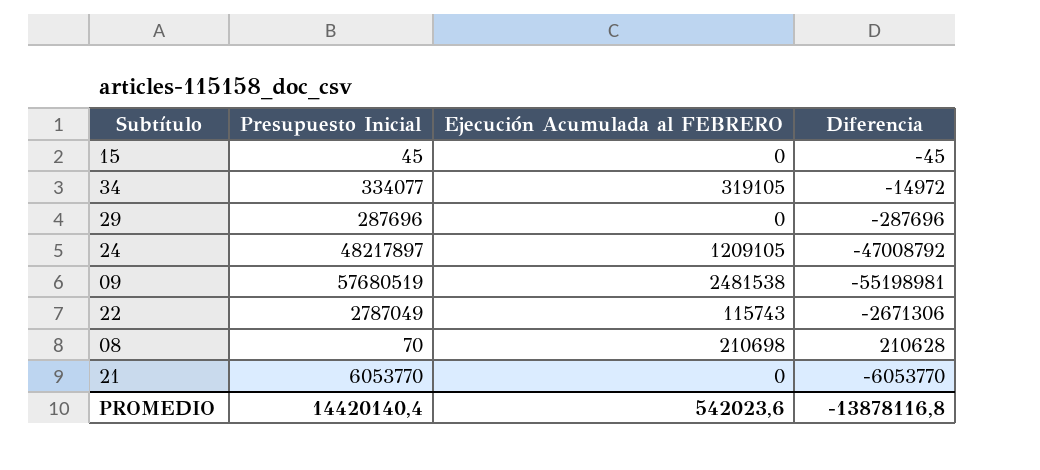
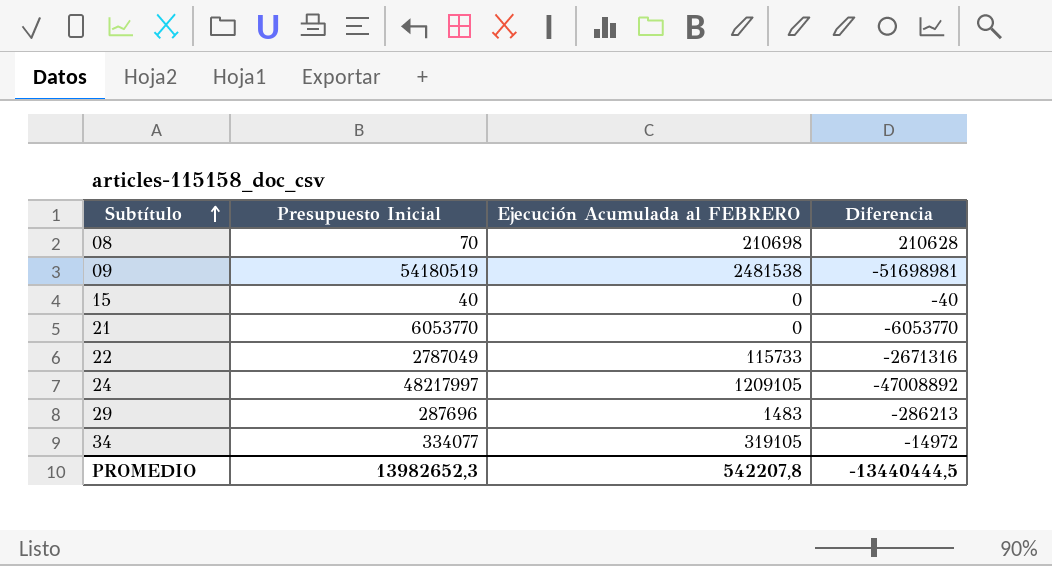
row order: none -> Subtítulo ascending
09 | Presupuesto Inicial: 57680519 -> 54180519
09 | Diferencia: -55198981 -> -51698981
15 | Presupuesto Inicial: 45 -> 40
15 | Diferencia: -45 -> -40
22 | Ejecución Acumulada al FEBRERO: 115743 -> 115733
22 | Diferencia: -2671306 -> -2671316
24 | Presupuesto Inicial: 48217897 -> 48217997
24 | Diferencia: -47008792 -> -47008892
29 | Ejecución Acumulada al FEBRERO: 0 -> 1483
29 | Diferencia: -287696 -> -286213
PROMEDIO | Presupuesto Inicial: 14420140,4 -> 13982652,3
PROMEDIO | Ejecución Acumulada al FEBRERO: 542023,6 -> 542207,8
PROMEDIO | Diferencia: -13878116,8 -> -13440444,5

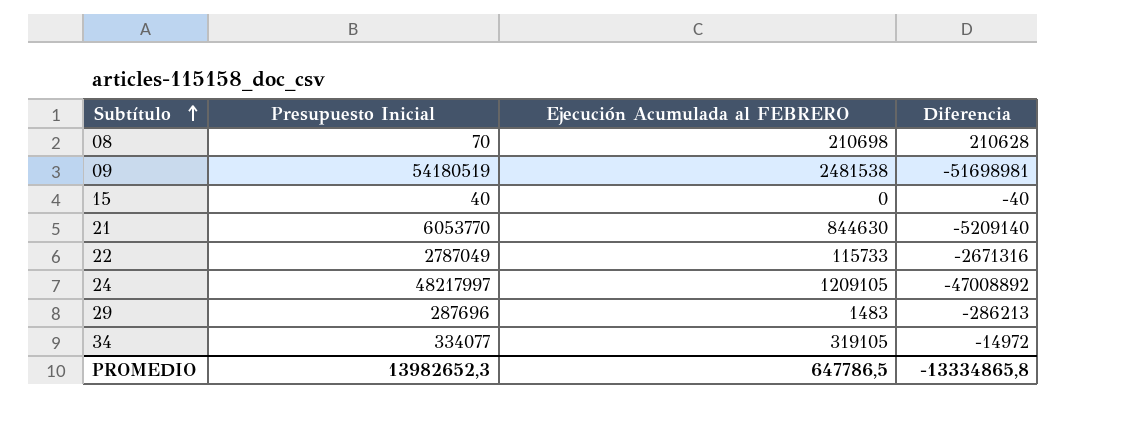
21 | Ejecución Acumulada al FEBRERO: 0 -> 844630
21 | Diferencia: -6053770 -> -5209140
PROMEDIO | Ejecución Acumulada al FEBRERO: 542207,8 -> 647786,5
PROMEDIO | Diferencia: -13440444,5 -> -13334865,8

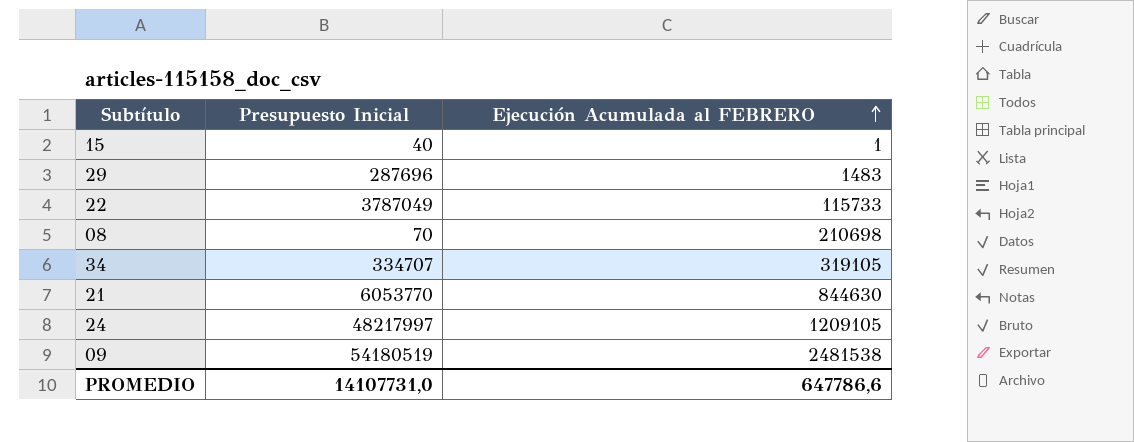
row order: Subtítulo ascending -> Ejecución Acumulada al FEBRERO ascending
column Diferencia | formula: [Ejecución Acumulada al FEBRERO] - [Presupuesto Inicial] -> none
15 | Ejecución Acumulada al FEBRERO: 0 -> 1
22 | Presupuesto Inicial: 2787049 -> 3787049
34 | Presupuesto Inicial: 334077 -> 334707
PROMEDIO | Presupuesto Inicial: 13982652,3 -> 14107731,0
PROMEDIO | Ejecución Acumulada al FEBRERO: 647786,5 -> 647786,6

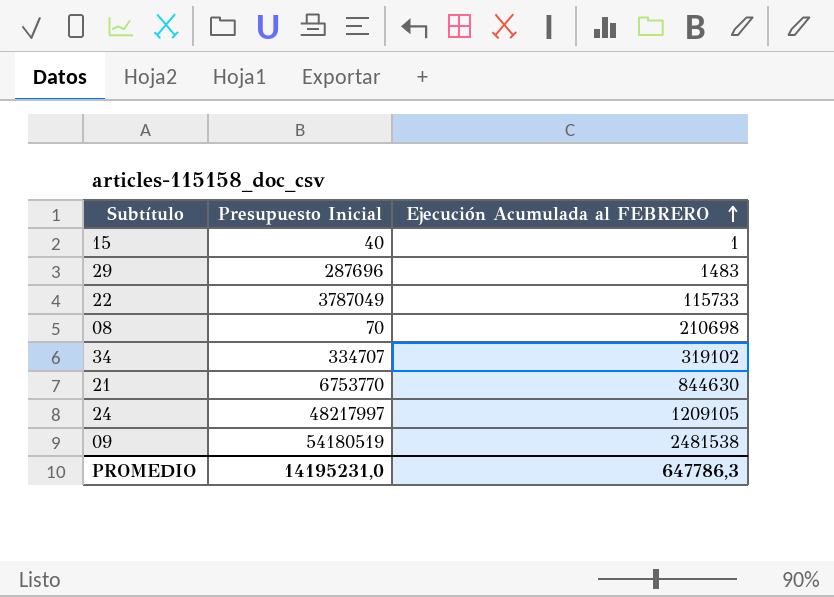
34 | Ejecución Acumulada al FEBRERO: 319105 -> 319102
21 | Presupuesto Inicial: 6053770 -> 6753770
PROMEDIO | Presupuesto Inicial: 14107731,0 -> 14195231,0
PROMEDIO | Ejecución Acumulada al FEBRERO: 647786,6 -> 647786,3

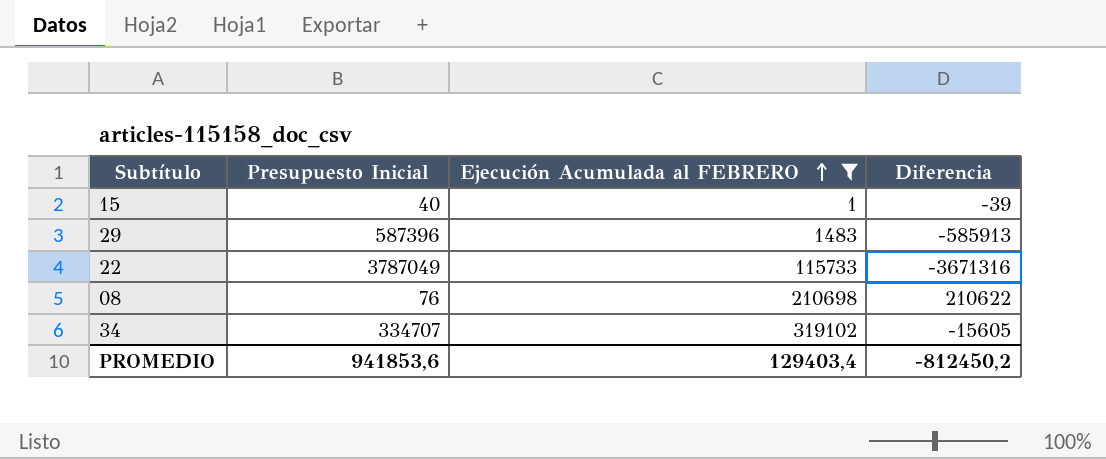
filter: none -> Ejecución Acumulada al FEBRERO <= 319102
column Diferencia | formula: none -> [Ejecución Acumulada al FEBRERO] - [Presupuesto Inicial]
29 | Presupuesto Inicial: 287696 -> 587396
08 | Presupuesto Inicial: 70 -> 76
PROMEDIO | Presupuesto Inicial: 14195231,0 -> 941853,6
PROMEDIO | Ejecución Acumulada al FEBRERO: 647786,3 -> 129403,4

